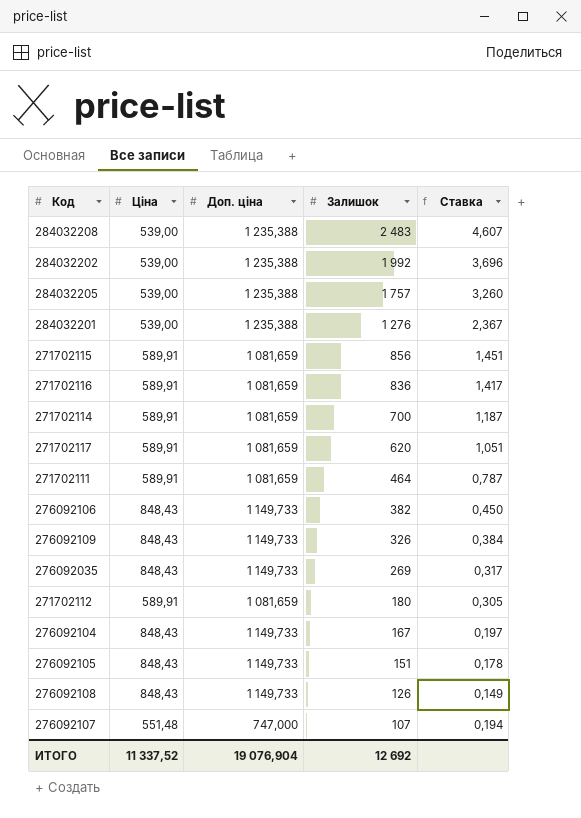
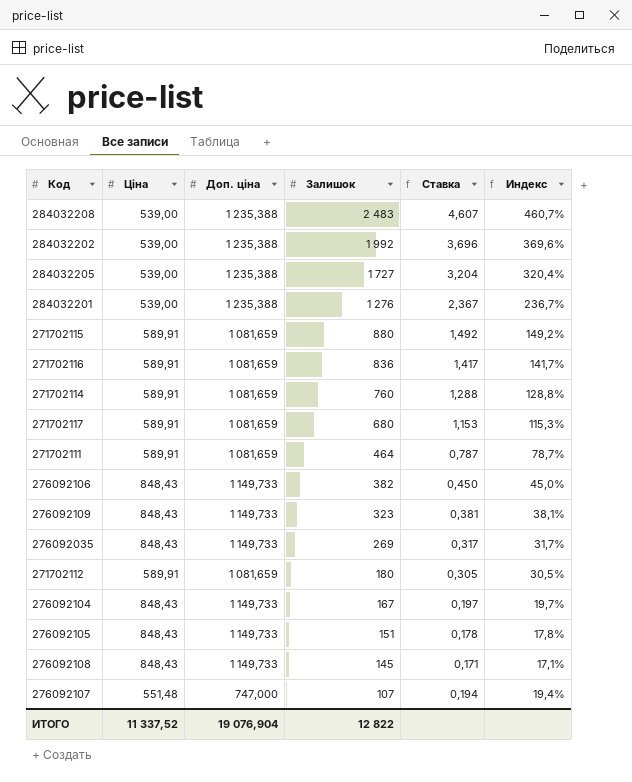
column Индекс | formula: none -> [Залишок] / [Ціна]
284032205 | Залишок: 1 757 -> 1 727
284032205 | Ставка: 3,260 -> 3,204
271702115 | Залишок: 856 -> 880
271702115 | Ставка: 1,451 -> 1,492
271702114 | Залишок: 700 -> 760
271702114 | Ставка: 1,187 -> 1,288
271702117 | Залишок: 620 -> 680
271702117 | Ставка: 1,051 -> 1,153
276092109 | Залишок: 326 -> 323
276092109 | Ставка: 0,384 -> 0,381
276092108 | Залишок: 126 -> 145
276092108 | Ставка: 0,149 -> 0,171
ИТОГО | Залишок: 12 692 -> 12 822

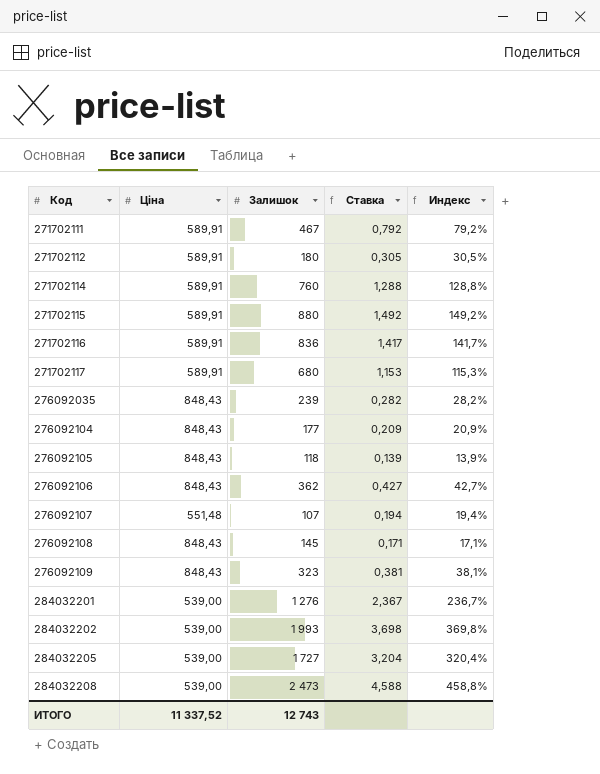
row order: Залишок descending -> Код ascending
column Доп. ціна | position: 3 -> none
271702111 | Залишок: 464 -> 467
271702111 | Ставка: 0,787 -> 0,792
271702111 | Индекс: 78,7% -> 79,2%
276092035 | Залишок: 269 -> 239
276092035 | Ставка: 0,317 -> 0,282
276092035 | Индекс: 31,7% -> 28,2%
276092104 | Залишок: 167 -> 177
276092104 | Ставка: 0,197 -> 0,209
276092104 | Индекс: 19,7% -> 20,9%
276092105 | Залишок: 151 -> 118
276092105 | Ставка: 0,178 -> 0,139
276092105 | Индекс: 17,8% -> 13,9%
276092106 | Залишок: 382 -> 362
276092106 | Ставка: 0,450 -> 0,427
276092106 | Индекс: 45,0% -> 42,7%
284032202 | Залишок: 1 992 -> 1 993
284032202 | Ставка: 3,696 -> 3,698
284032202 | Индекс: 369,6% -> 369,8%
284032208 | Залишок: 2 483 -> 2 473
284032208 | Ставка: 4,607 -> 4,588
284032208 | Индекс: 460,7% -> 458,8%
ИТОГО | Залишок: 12 822 -> 12 743

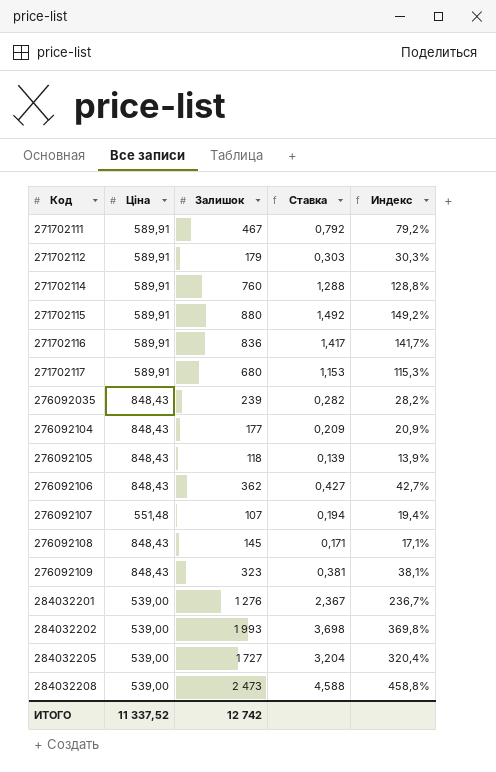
271702112 | Залишок: 180 -> 179
271702112 | Ставка: 0,305 -> 0,303
271702112 | Индекс: 30,5% -> 30,3%
ИТОГО | Залишок: 12 743 -> 12 742

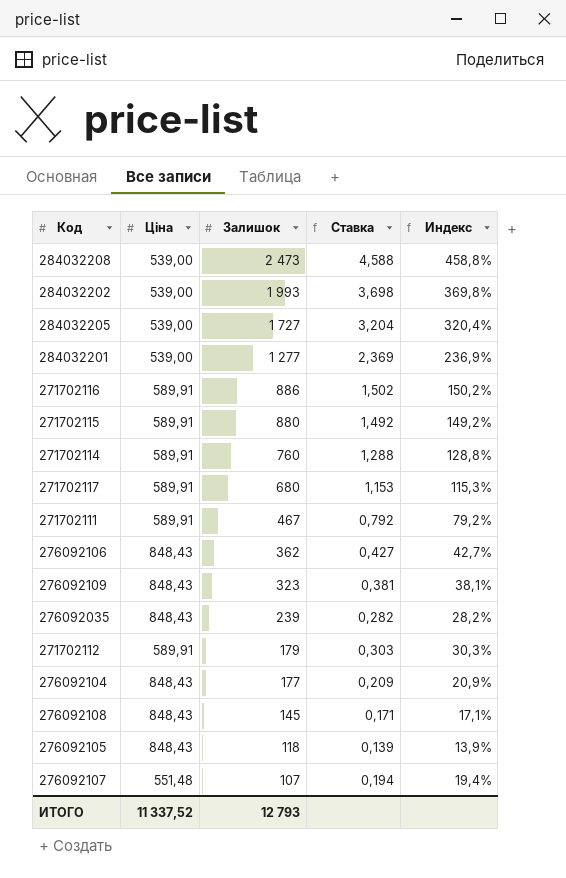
row order: Код ascending -> Залишок descending
284032201 | Залишок: 1 276 -> 1 277
284032201 | Ставка: 2,367 -> 2,369
284032201 | Индекс: 236,7% -> 236,9%
271702116 | Залишок: 836 -> 886
271702116 | Ставка: 1,417 -> 1,502
271702116 | Индекс: 141,7% -> 150,2%
ИТОГО | Залишок: 12 742 -> 12 793

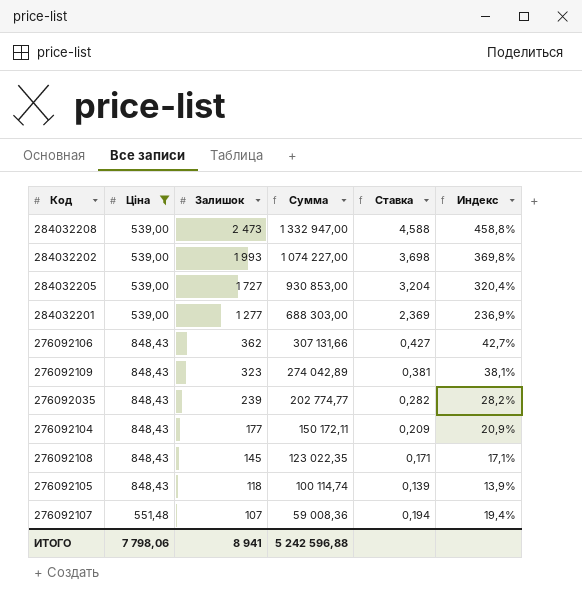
filter: none -> Ціна != 589,91
column Сумма | formula: none -> [Ціна] * [Залишок]
ИТОГО | Ціна: 11 337,52 -> 7 798,06
ИТОГО | Залишок: 12 793 -> 8 941

